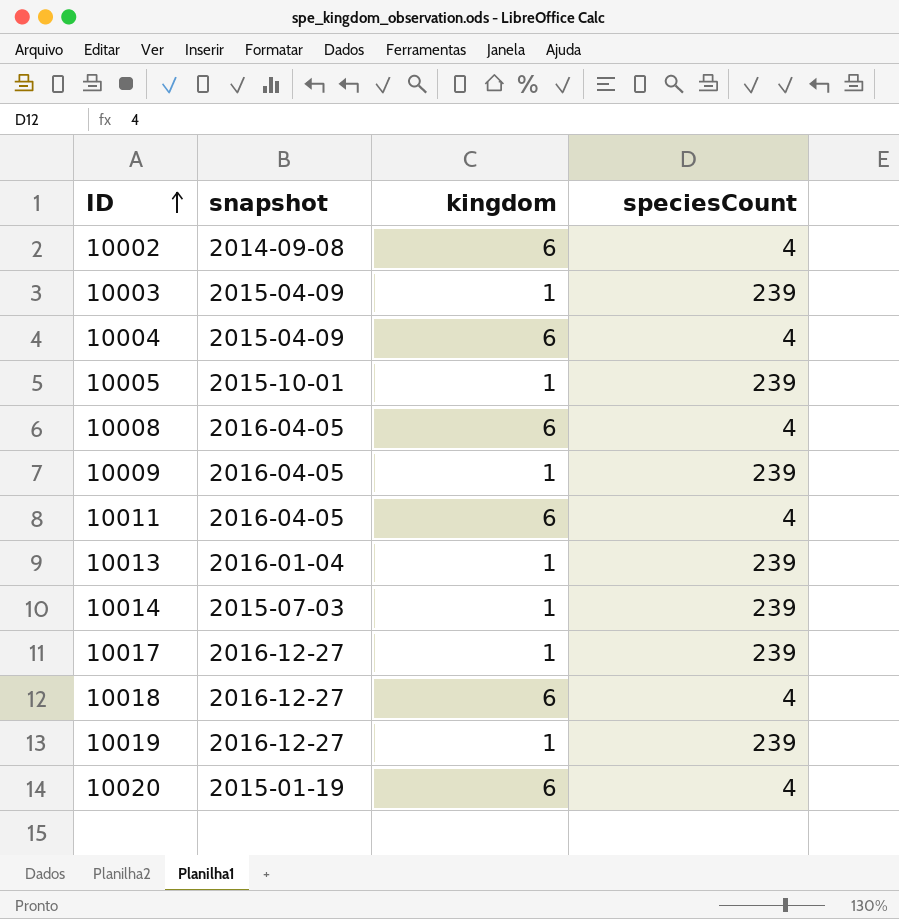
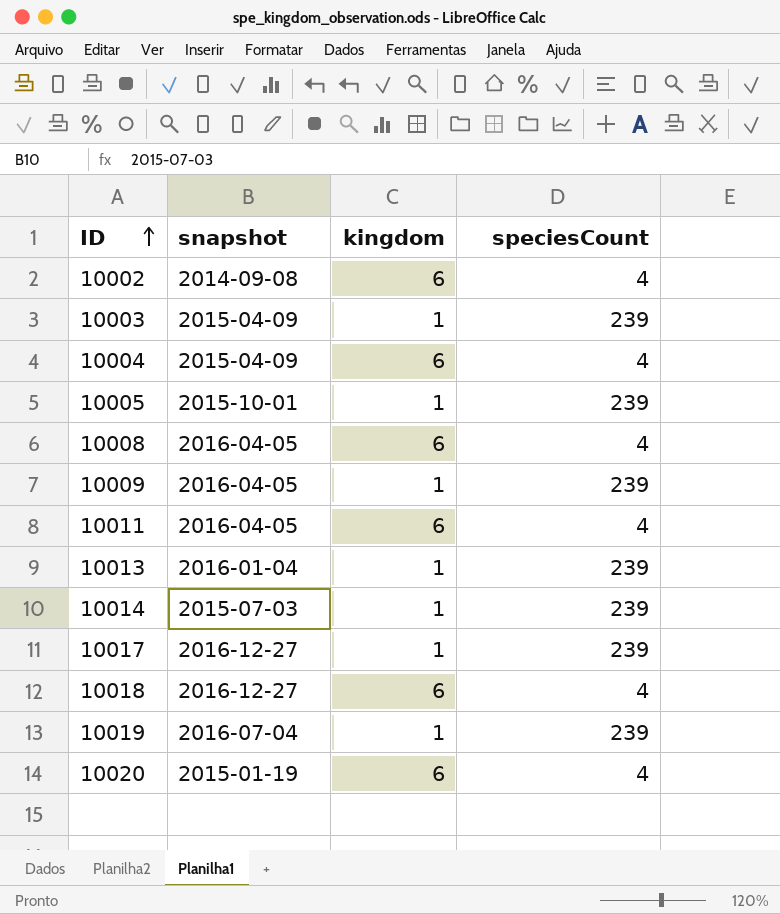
10019 | snapshot: 2016-12-27 -> 2016-07-04

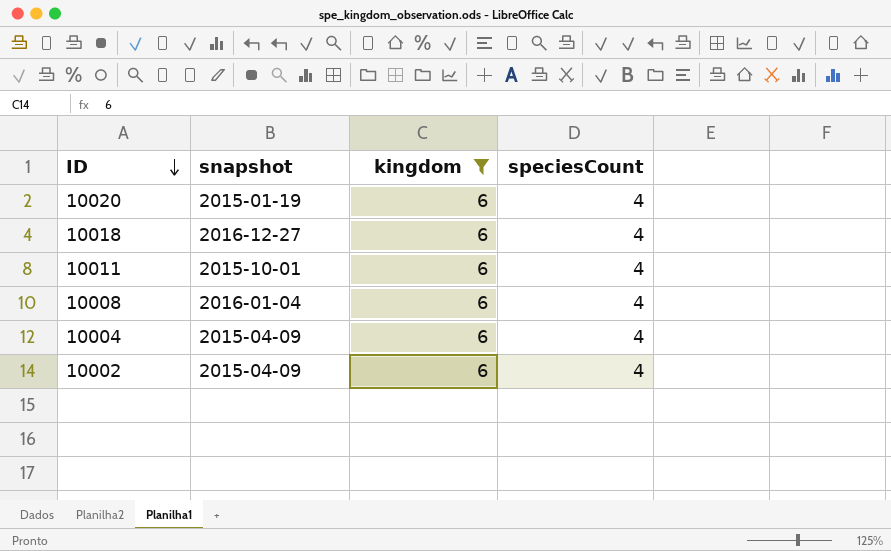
filter: none -> kingdom = 6
row order: ID ascending -> ID descending
10011 | snapshot: 2016-04-05 -> 2015-10-01
10008 | snapshot: 2016-04-05 -> 2016-01-04
10002 | snapshot: 2014-09-08 -> 2015-04-09

